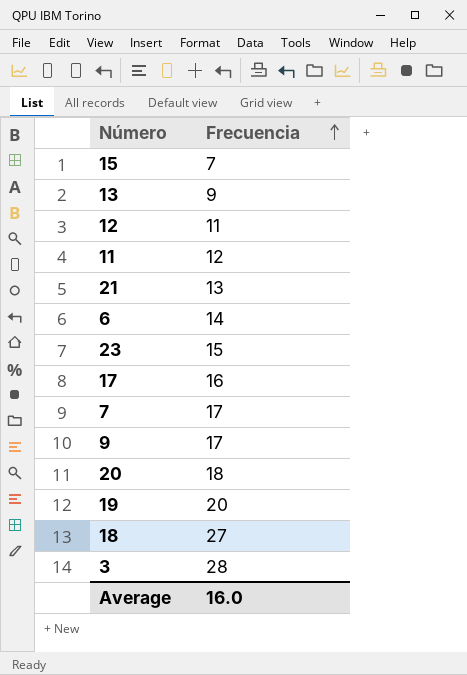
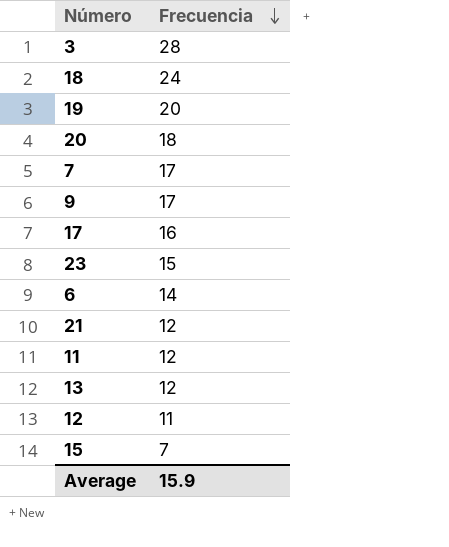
row order: Frecuencia ascending -> Frecuencia descending
18 | Frecuencia: 27 -> 24
21 | Frecuencia: 13 -> 12
13 | Frecuencia: 9 -> 12
Average | Frecuencia: 16.0 -> 15.9

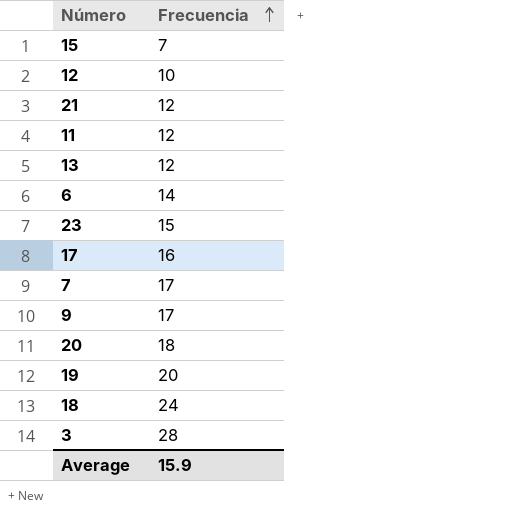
row order: Frecuencia descending -> Frecuencia ascending
12 | Frecuencia: 11 -> 10

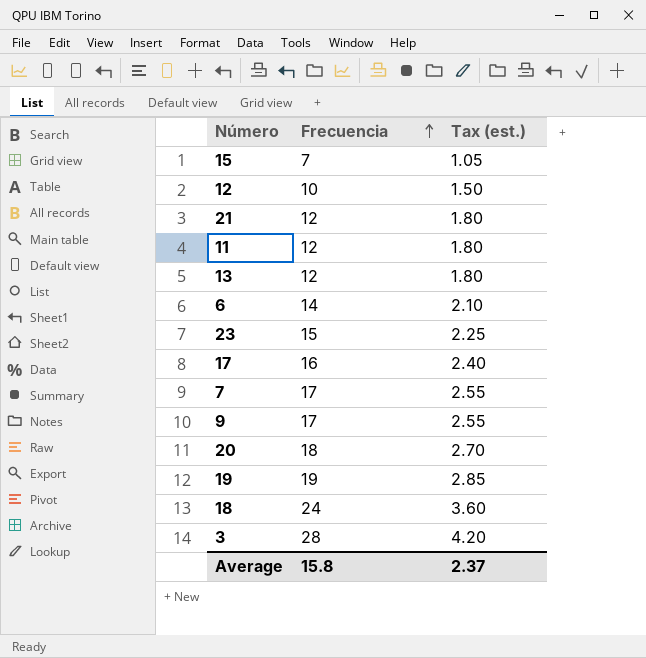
column Tax (est.) | formula: none -> [Frecuencia] * 0.15
19 | Frecuencia: 20 -> 19
Average | Frecuencia: 15.9 -> 15.8

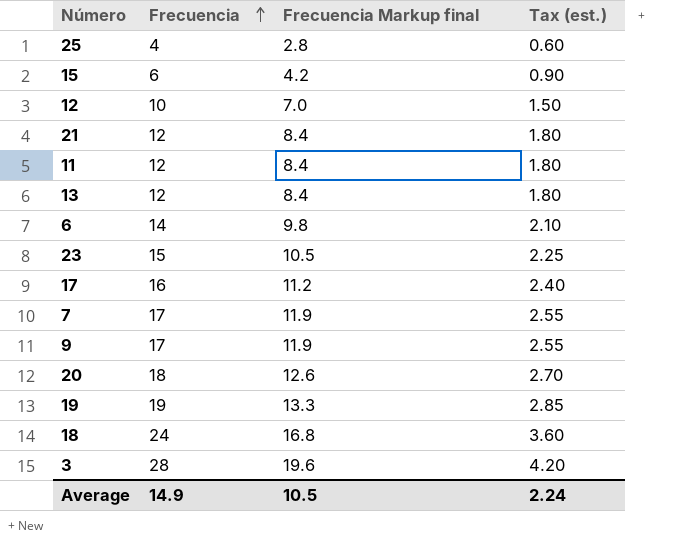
column Frecuencia Markup final | formula: none -> [Frecuencia] * 0.7
row 25: none -> 4 | 2.8 | 0.60
15 | Frecuencia: 7 -> 6
15 | Tax (est.): 1.05 -> 0.90
Average | Frecuencia: 15.8 -> 14.9
Average | Tax (est.): 2.37 -> 2.24

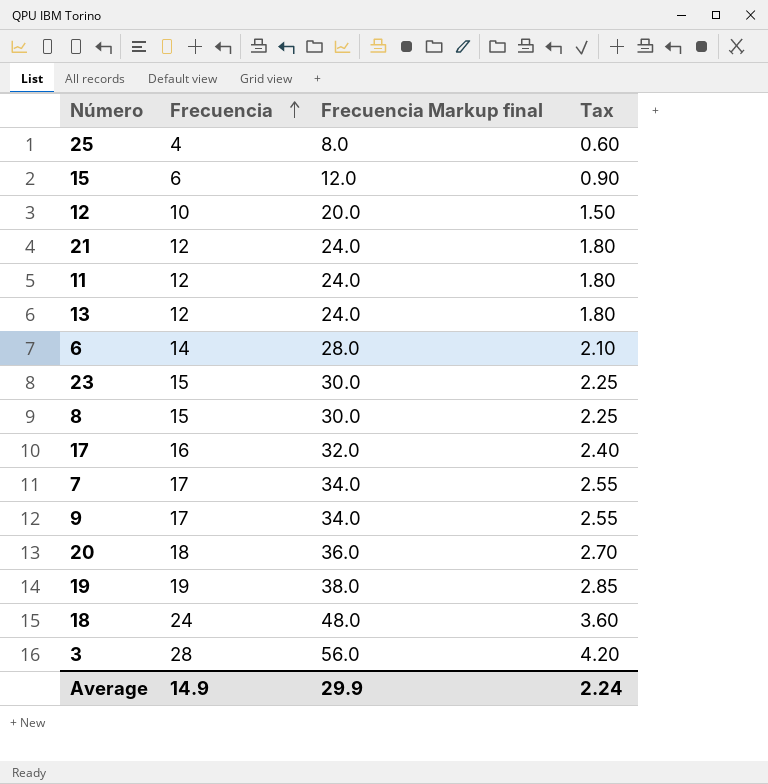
column Frecuencia Markup final | formula: [Frecuencia] * 0.7 -> [Frecuencia] * 2
column name: Tax (est.) -> Tax
row 8: none -> 15 | 30.0 | 2.25
Average | Frecuencia Markup final: 10.5 -> 29.9

